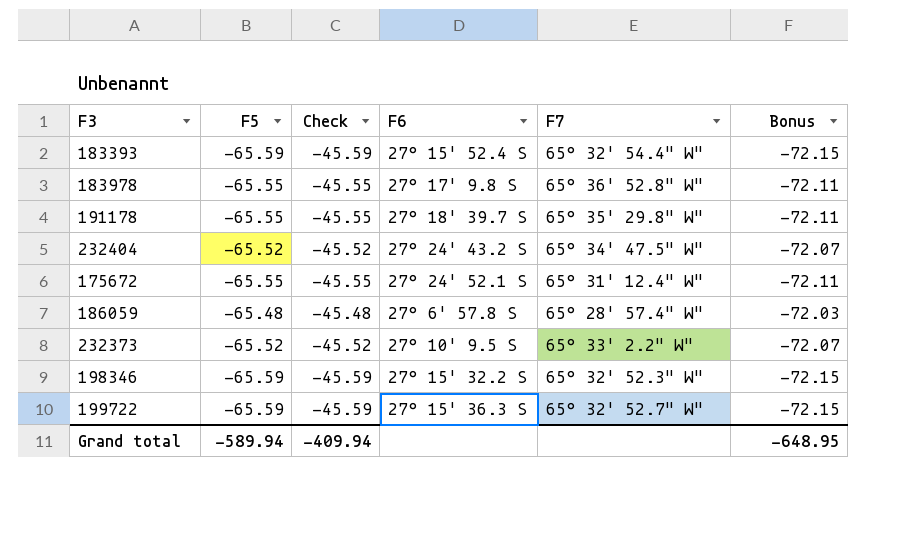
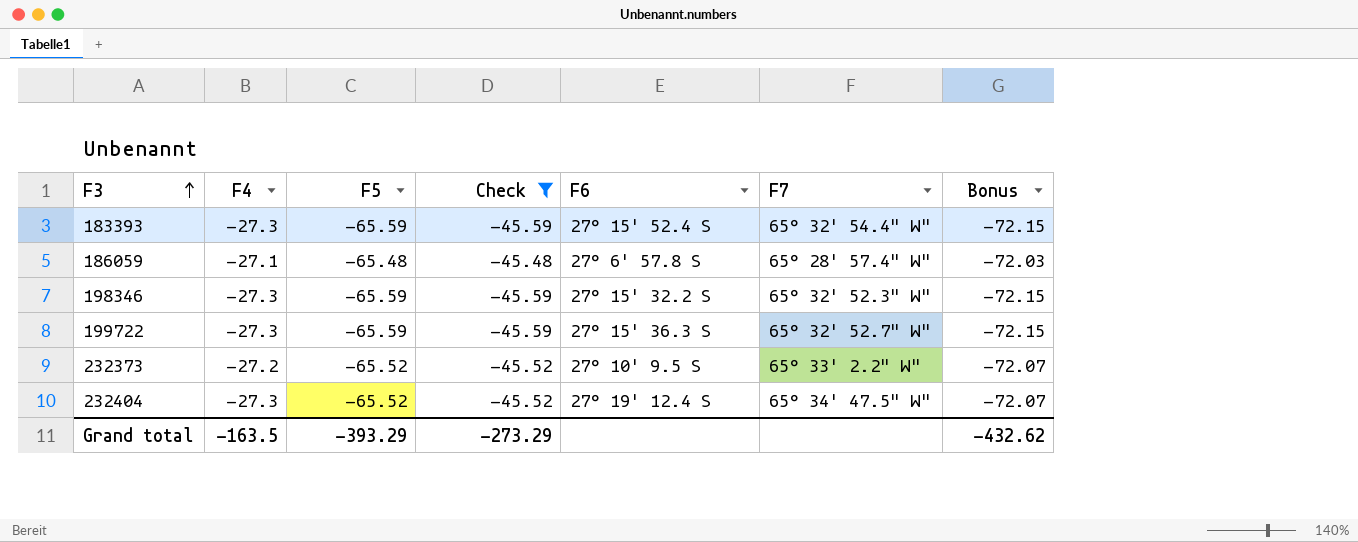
filter: none -> Check != -45.55
row order: none -> F3 ascending
column F4 | position: none -> 2
232404 | F6: 27° 24' 43.2 S -> 27° 19' 12.4 S
Grand total | F5: -589.94 -> -393.29
Grand total | Check: -409.94 -> -273.29
Grand total | Bonus: -648.95 -> -432.62

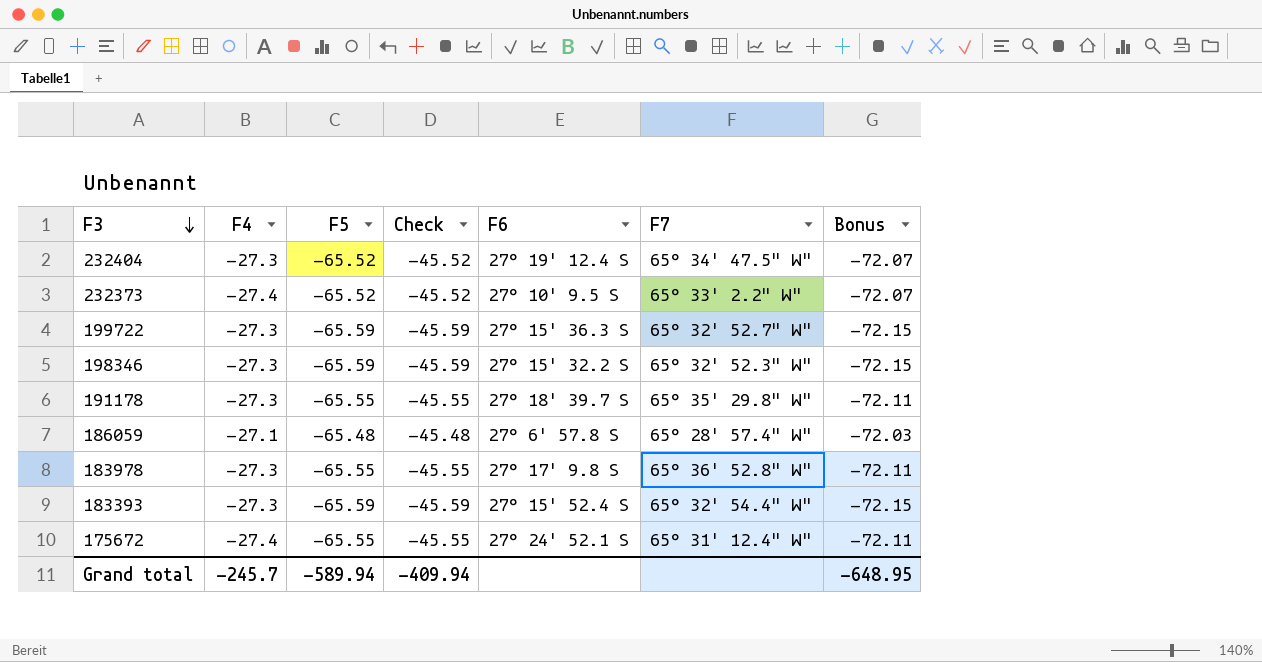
filter: Check != -45.55 -> none
row order: F3 ascending -> F3 descending
232373 | F4: -27.2 -> -27.4
Grand total | F4: -163.5 -> -245.7
Grand total | F5: -393.29 -> -589.94
Grand total | Check: -273.29 -> -409.94
Grand total | Bonus: -432.62 -> -648.95

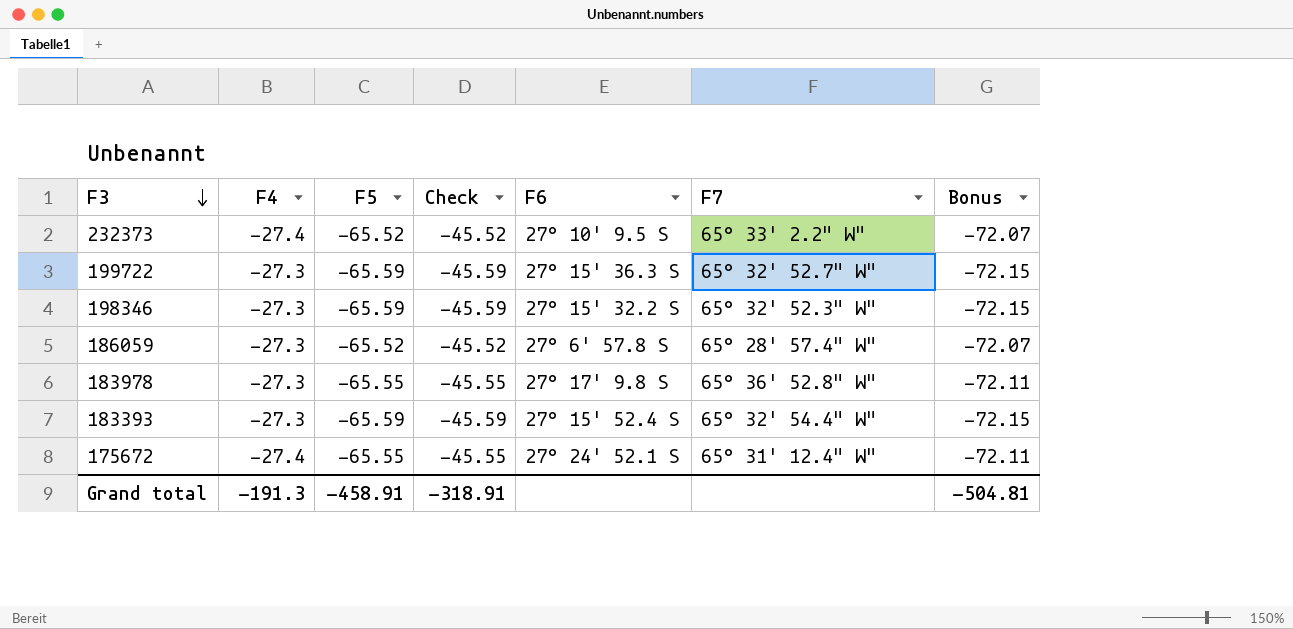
row 232404: -27.3 | -65.52 | -45.52 | 27° 19' 12.4 S | 65° 34' 47.5" W" | -72.07 -> none
row 191178: -27.3 | -65.55 | -45.55 | 27° 18' 39.7 S | 65° 35' 29.8" W" | -72.11 -> none
186059 | F4: -27.1 -> -27.3
186059 | F5: -65.48 -> -65.52
186059 | Check: -45.48 -> -45.52
186059 | Bonus: -72.03 -> -72.07
Grand total | F4: -245.7 -> -191.3
Grand total | F5: -589.94 -> -458.91
Grand total | Check: -409.94 -> -318.91
Grand total | Bonus: -648.95 -> -504.81

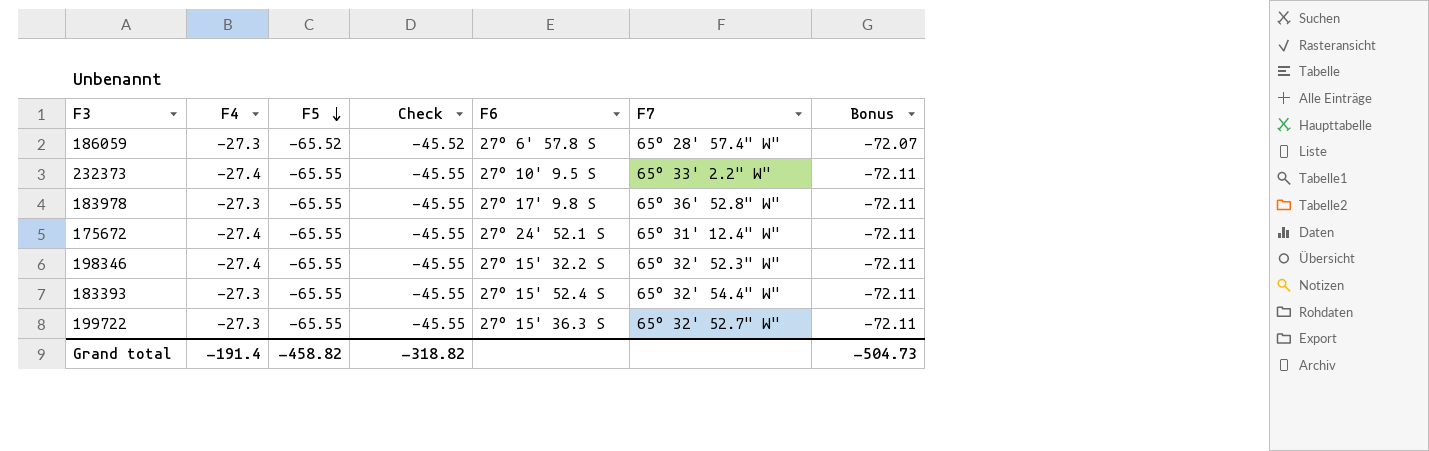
row order: F3 descending -> F5 descending
232373 | F5: -65.52 -> -65.55
232373 | Check: -45.52 -> -45.55
232373 | Bonus: -72.07 -> -72.11
198346 | F4: -27.3 -> -27.4
198346 | F5: -65.59 -> -65.55
198346 | Check: -45.59 -> -45.55
198346 | Bonus: -72.15 -> -72.11
183393 | F5: -65.59 -> -65.55
183393 | Check: -45.59 -> -45.55
183393 | Bonus: -72.15 -> -72.11
199722 | F5: -65.59 -> -65.55
199722 | Check: -45.59 -> -45.55
199722 | Bonus: -72.15 -> -72.11
Grand total | F4: -191.3 -> -191.4
Grand total | F5: -458.91 -> -458.82
Grand total | Check: -318.91 -> -318.82
Grand total | Bonus: -504.81 -> -504.73

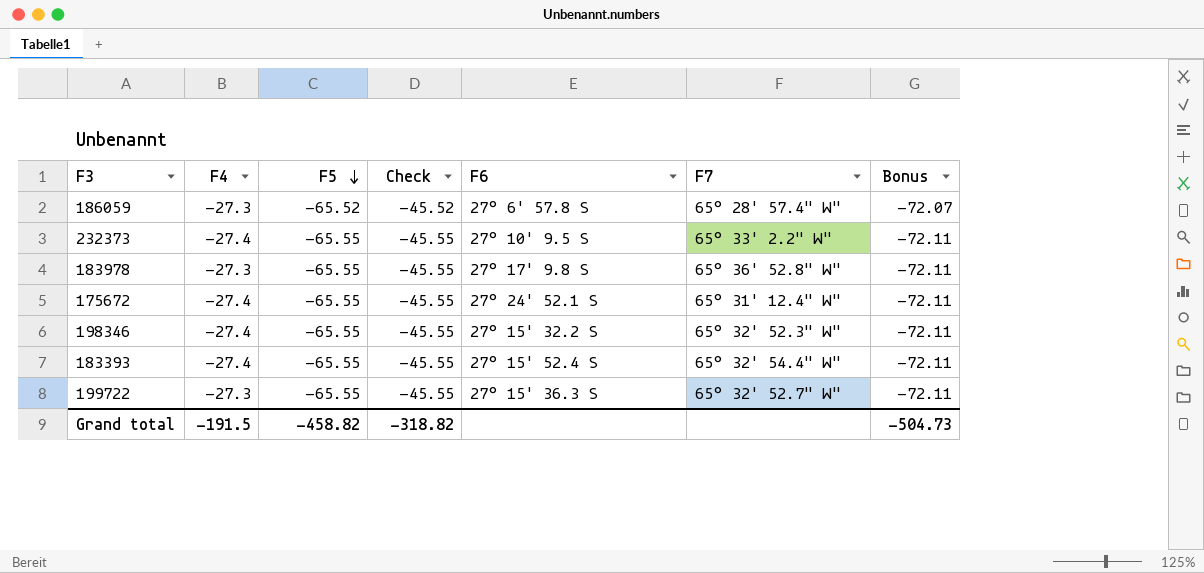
183393 | F4: -27.3 -> -27.4
Grand total | F4: -191.4 -> -191.5

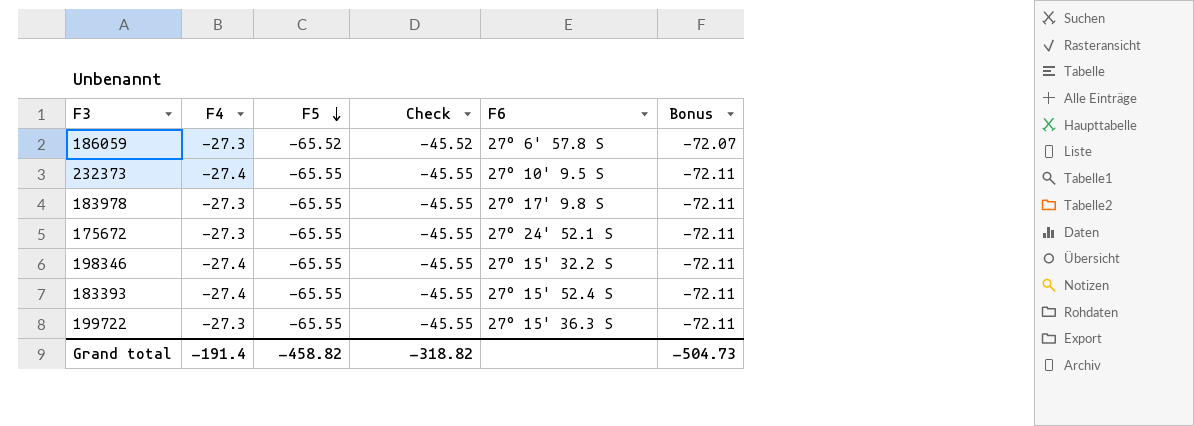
column F7 | position: 6 -> none
175672 | F4: -27.4 -> -27.3
Grand total | F4: -191.5 -> -191.4

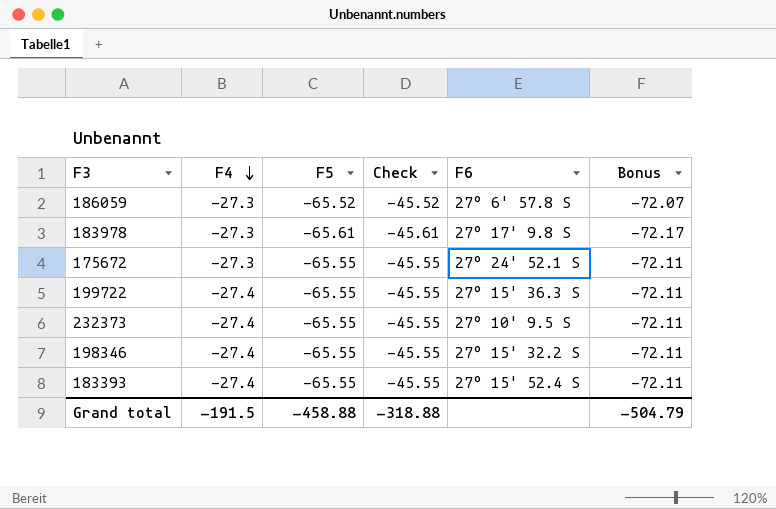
row order: F5 descending -> F4 descending
183978 | F5: -65.55 -> -65.61
183978 | Check: -45.55 -> -45.61
183978 | Bonus: -72.11 -> -72.17
199722 | F4: -27.3 -> -27.4
Grand total | F4: -191.4 -> -191.5
Grand total | F5: -458.82 -> -458.88
Grand total | Check: -318.82 -> -318.88
Grand total | Bonus: -504.73 -> -504.79

